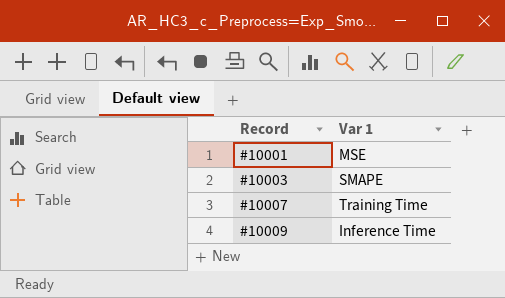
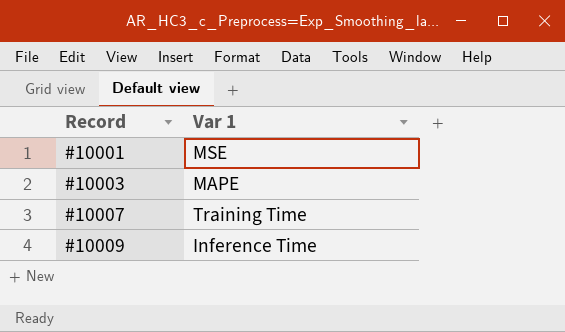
#10003 | Var 1: SMAPE -> MAPE

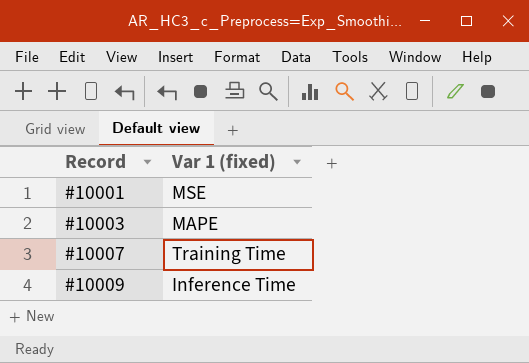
column name: Var 1 -> Var 1 (fixed)

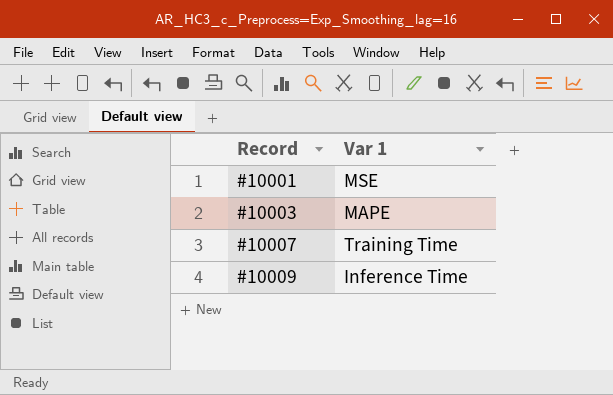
column name: Var 1 (fixed) -> Var 1

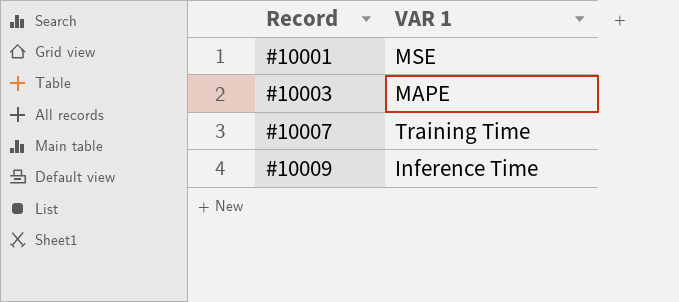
column name: Var 1 -> VAR 1

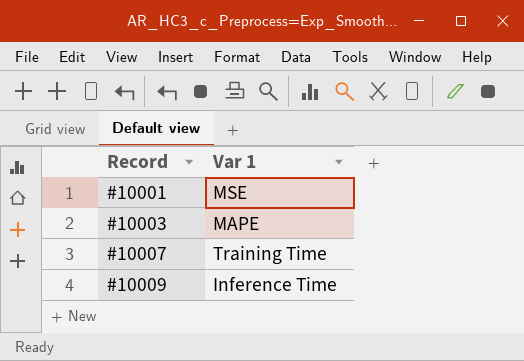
column name: VAR 1 -> Var 1

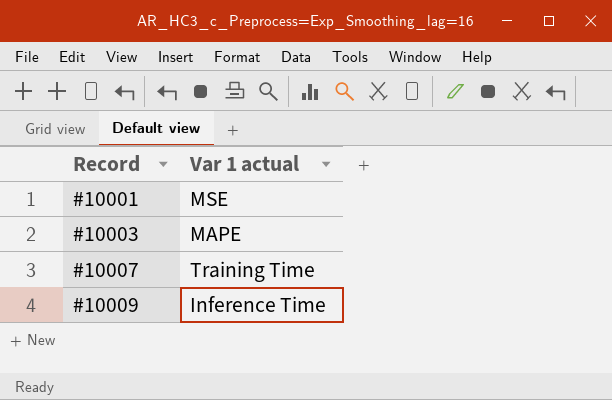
column name: Var 1 -> Var 1 actual

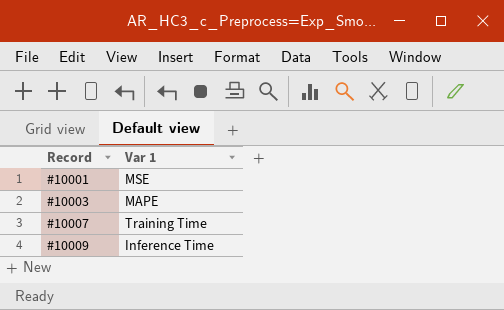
column name: Var 1 actual -> Var 1

